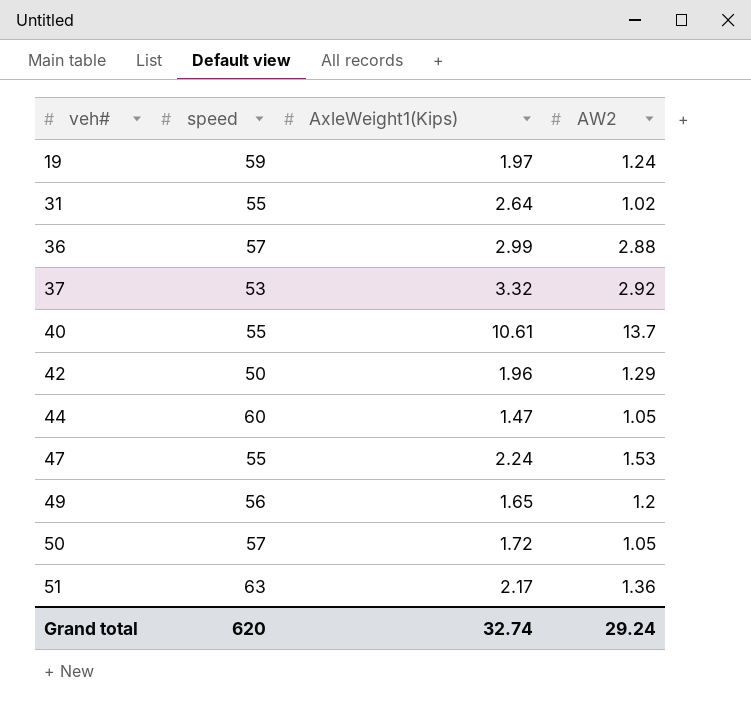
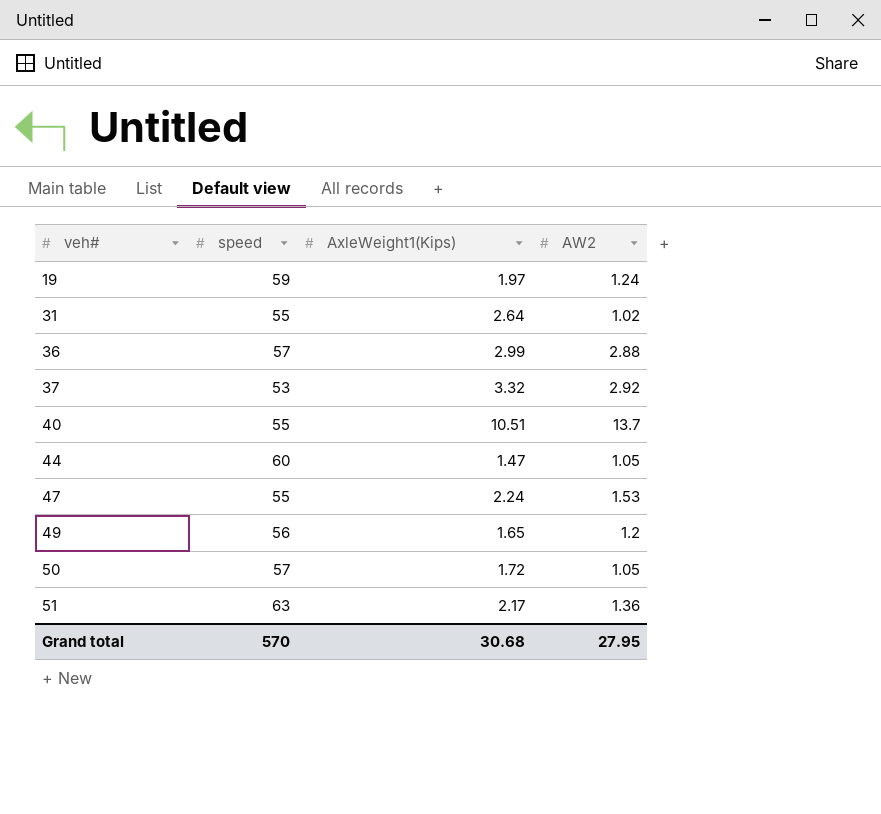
row 42: 50 | 1.96 | 1.29 -> none
40 | AxleWeight1(Kips): 10.61 -> 10.51
Grand total | speed: 620 -> 570
Grand total | AxleWeight1(Kips): 32.74 -> 30.68
Grand total | AW2: 29.24 -> 27.95

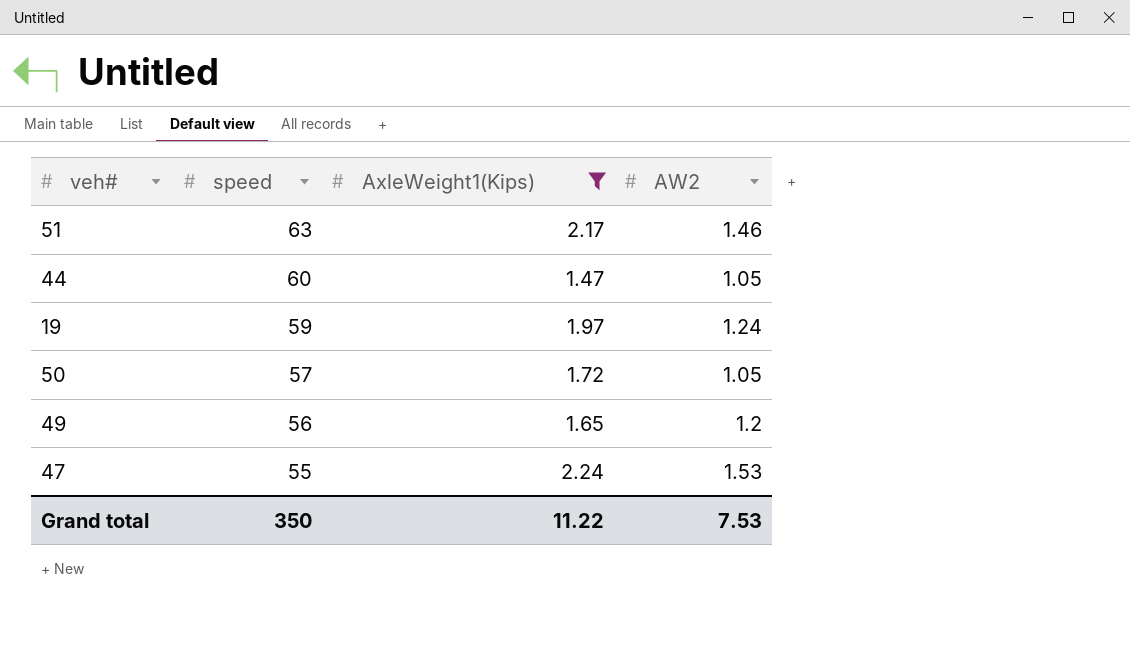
filter: none -> AxleWeight1(Kips) <= 2.24
row order: veh# ascending -> speed descending
51 | AW2: 1.36 -> 1.46
Grand total | speed: 570 -> 350
Grand total | AxleWeight1(Kips): 30.68 -> 11.22
Grand total | AW2: 27.95 -> 7.53

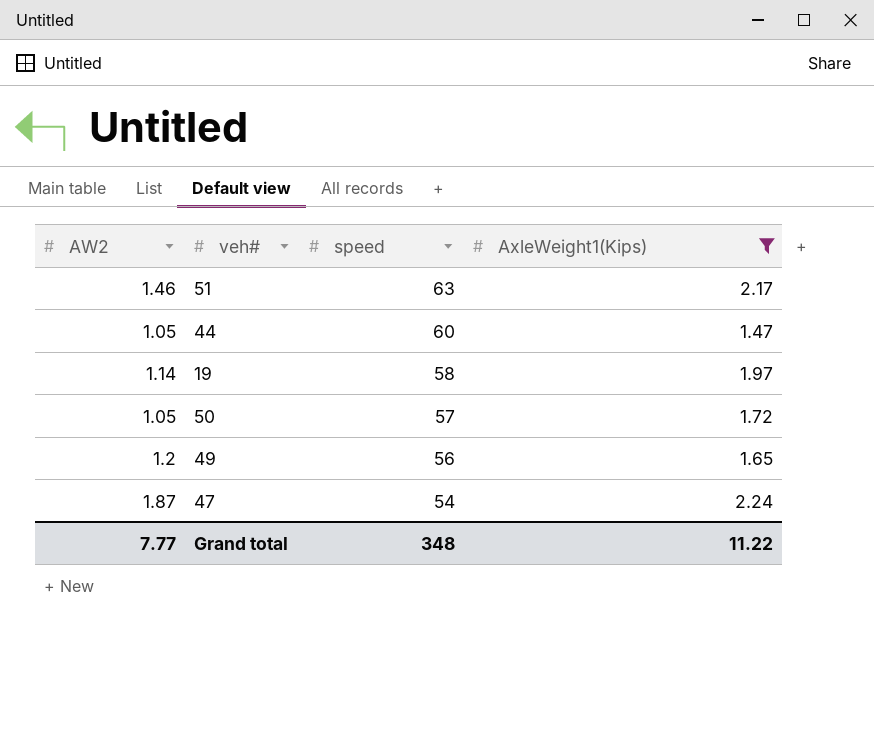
column AW2 | position: 4 -> 1
19 | AW2: 1.24 -> 1.14
19 | speed: 59 -> 58
47 | AW2: 1.53 -> 1.87
47 | speed: 55 -> 54
Grand total | AW2: 7.53 -> 7.77
Grand total | speed: 350 -> 348

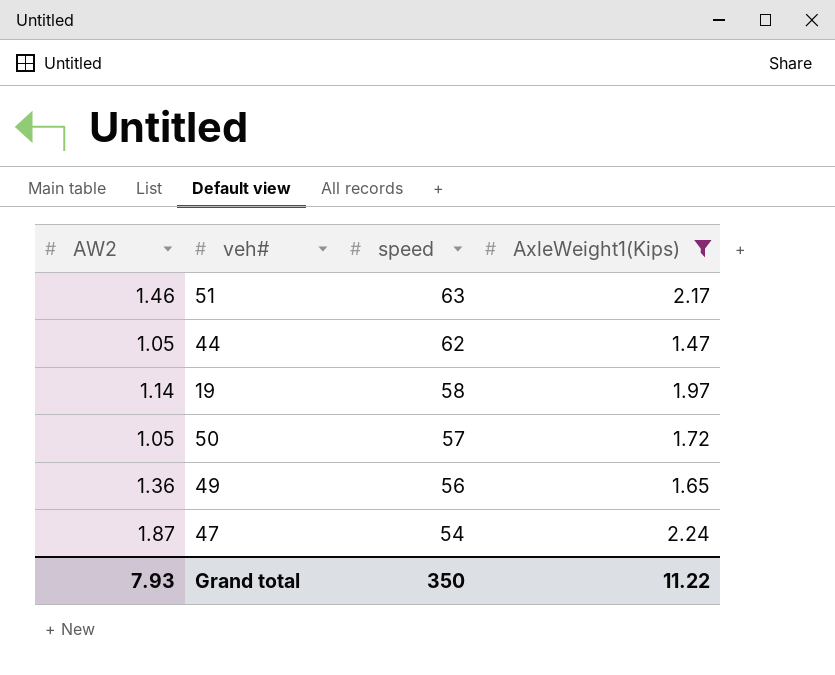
44 | speed: 60 -> 62
49 | AW2: 1.2 -> 1.36
Grand total | AW2: 7.77 -> 7.93
Grand total | speed: 348 -> 350

